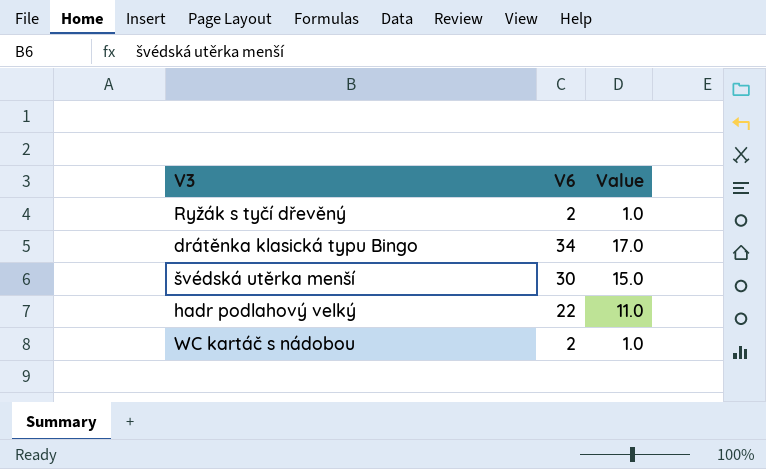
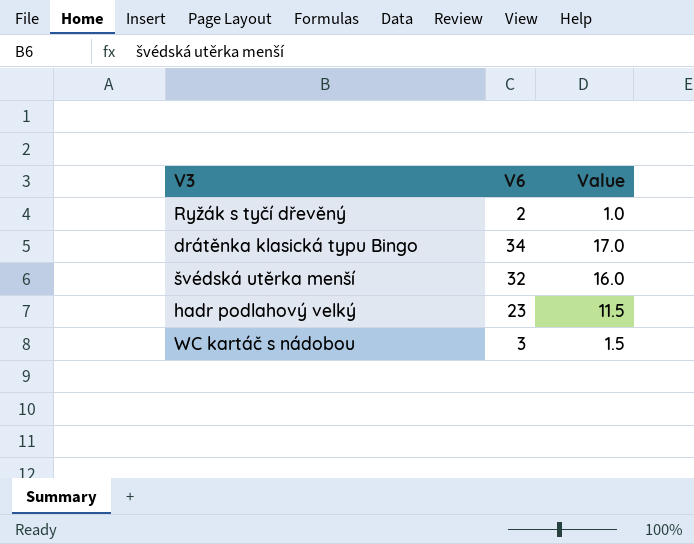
švédská utěrka menší | V6: 30 -> 32
švédská utěrka menší | Value: 15.0 -> 16.0
hadr podlahový velký | V6: 22 -> 23
hadr podlahový velký | Value: 11.0 -> 11.5
WC kartáč s nádobou | V6: 2 -> 3
WC kartáč s nádobou | Value: 1.0 -> 1.5

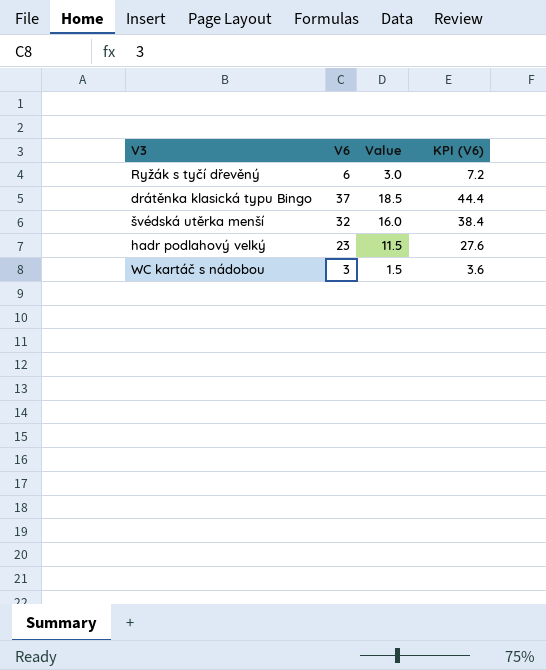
column KPI (V6) | formula: none -> [V6] * 1.2
Ryžák s tyčí dřevěný | V6: 2 -> 6
Ryžák s tyčí dřevěný | Value: 1.0 -> 3.0
drátěnka klasická typu Bingo | V6: 34 -> 37
drátěnka klasická typu Bingo | Value: 17.0 -> 18.5

